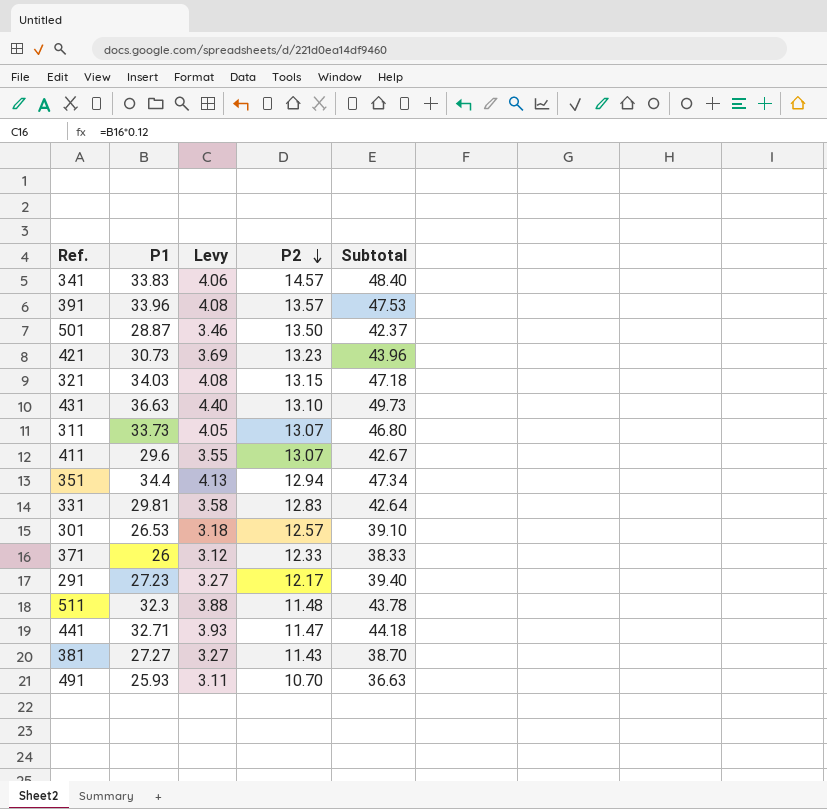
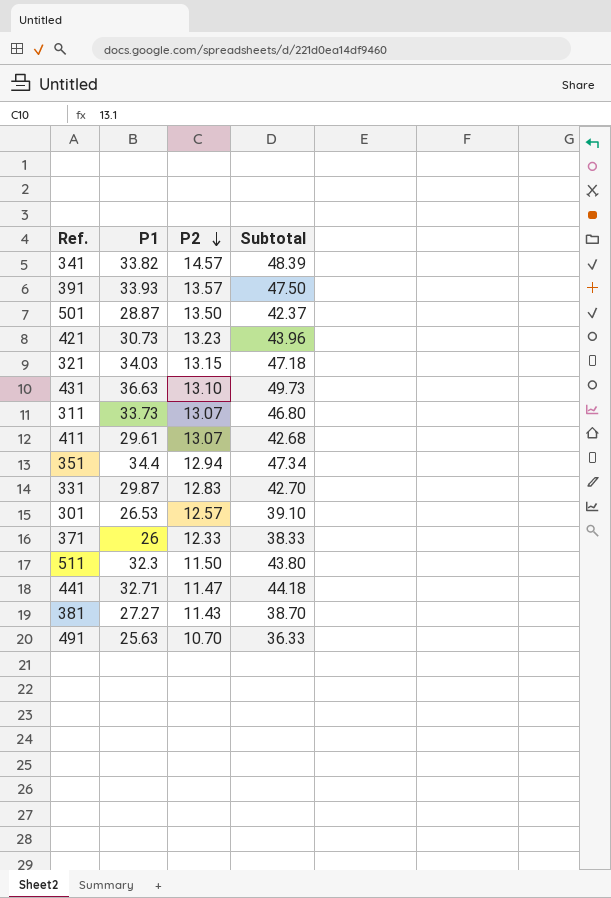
column Levy | formula: [P1] * 0.12 -> none
row 291: 27.23 | 3.27 | 12.17 | 39.40 -> none
341 | P1: 33.83 -> 33.82
341 | Subtotal: 48.40 -> 48.39
391 | P1: 33.96 -> 33.93
391 | Subtotal: 47.53 -> 47.50
411 | P1: 29.6 -> 29.61
411 | Subtotal: 42.67 -> 42.68
331 | P1: 29.81 -> 29.87
331 | Subtotal: 42.64 -> 42.70
511 | P2: 11.48 -> 11.50
511 | Subtotal: 43.78 -> 43.80
491 | P1: 25.93 -> 25.63
491 | Subtotal: 36.63 -> 36.33

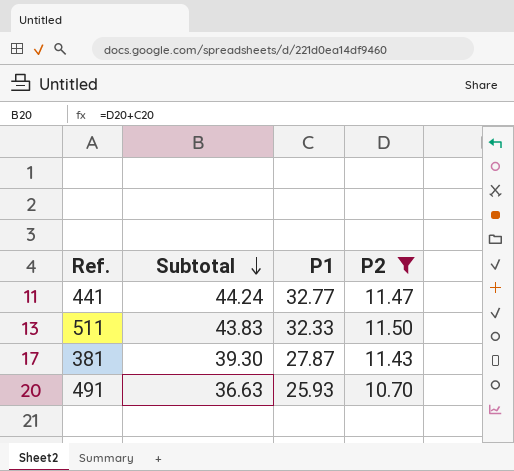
filter: none -> P2 <= 11.50
row order: P2 descending -> Subtotal descending
column Subtotal | position: 4 -> 2
441 | Subtotal: 44.18 -> 44.24
441 | P1: 32.71 -> 32.77
511 | Subtotal: 43.80 -> 43.83
511 | P1: 32.3 -> 32.33
381 | Subtotal: 38.70 -> 39.30
381 | P1: 27.27 -> 27.87
491 | Subtotal: 36.33 -> 36.63
491 | P1: 25.63 -> 25.93

